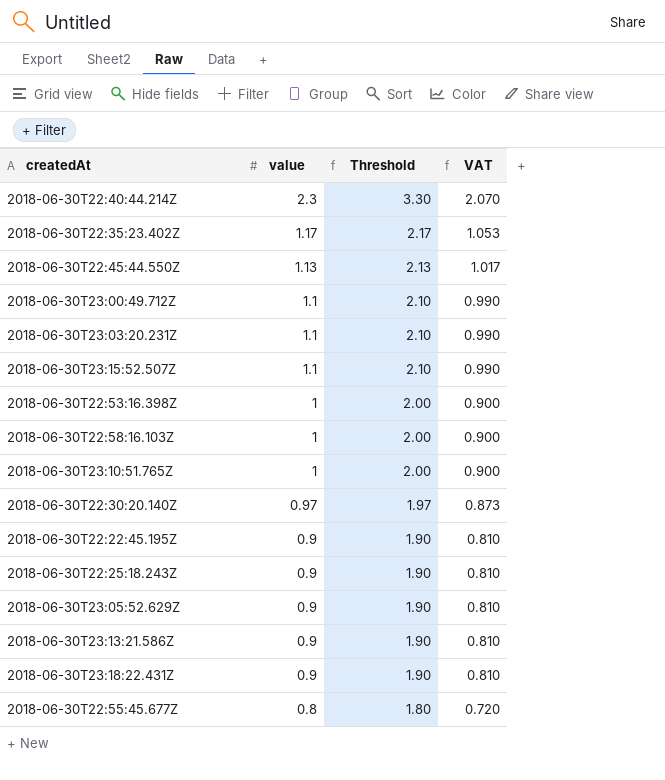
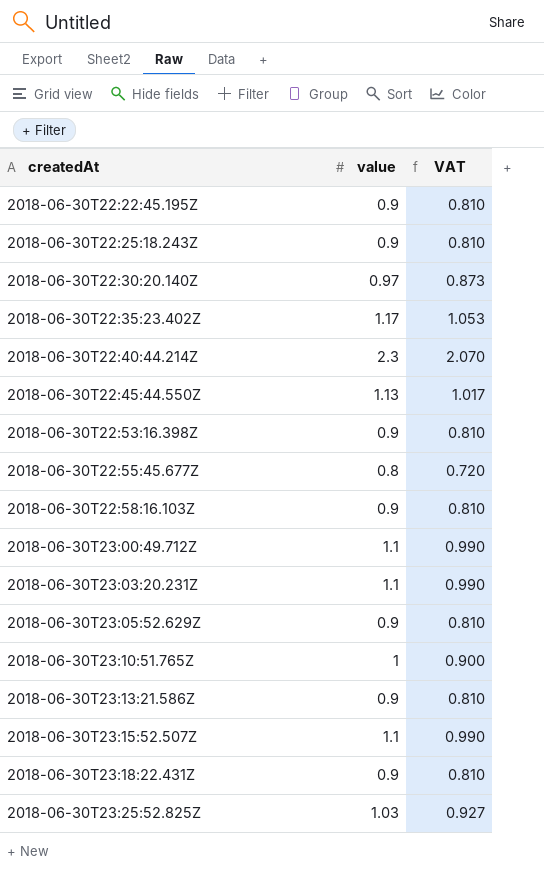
row order: value descending -> createdAt ascending
column Threshold | formula: [value] + 1 -> none
2018-06-30T22:53:16.398Z | value: 1 -> 0.9
2018-06-30T22:53:16.398Z | VAT: 0.900 -> 0.810
2018-06-30T22:58:16.103Z | value: 1 -> 0.9
2018-06-30T22:58:16.103Z | VAT: 0.900 -> 0.810
row 2018-06-30T23:25:52.825Z: none -> 1.03 | 0.927

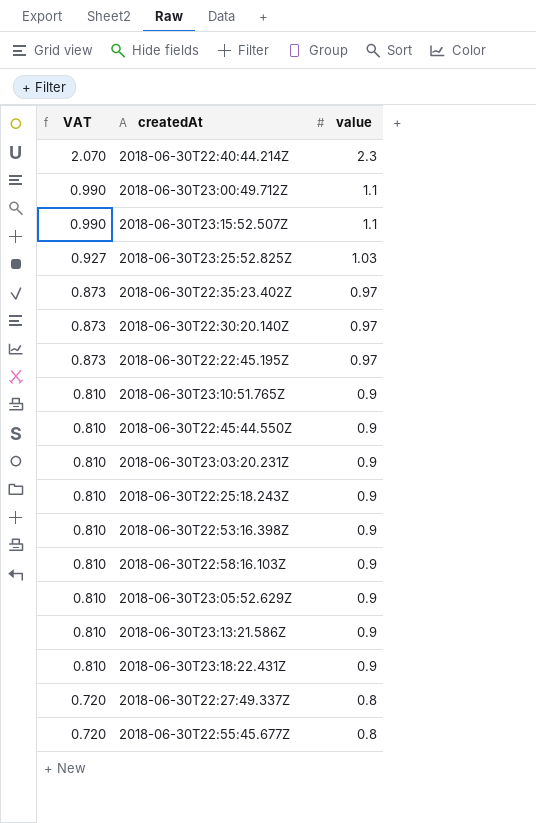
row order: createdAt ascending -> VAT descending
column VAT | position: 3 -> 1
2018-06-30T22:35:23.402Z | VAT: 1.053 -> 0.873
2018-06-30T22:35:23.402Z | value: 1.17 -> 0.97
2018-06-30T22:22:45.195Z | VAT: 0.810 -> 0.873
2018-06-30T22:22:45.195Z | value: 0.9 -> 0.97
2018-06-30T23:10:51.765Z | VAT: 0.900 -> 0.810
2018-06-30T23:10:51.765Z | value: 1 -> 0.9
2018-06-30T22:45:44.550Z | VAT: 1.017 -> 0.810
2018-06-30T22:45:44.550Z | value: 1.13 -> 0.9
2018-06-30T23:03:20.231Z | VAT: 0.990 -> 0.810
2018-06-30T23:03:20.231Z | value: 1.1 -> 0.9
row 2018-06-30T22:27:49.337Z: none -> 0.720 | 0.8

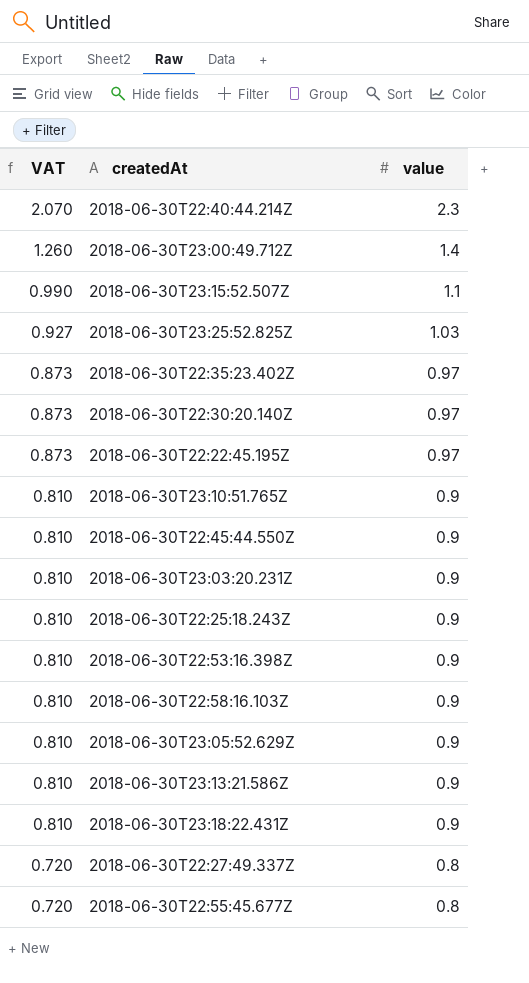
2018-06-30T23:00:49.712Z | VAT: 0.990 -> 1.260
2018-06-30T23:00:49.712Z | value: 1.1 -> 1.4

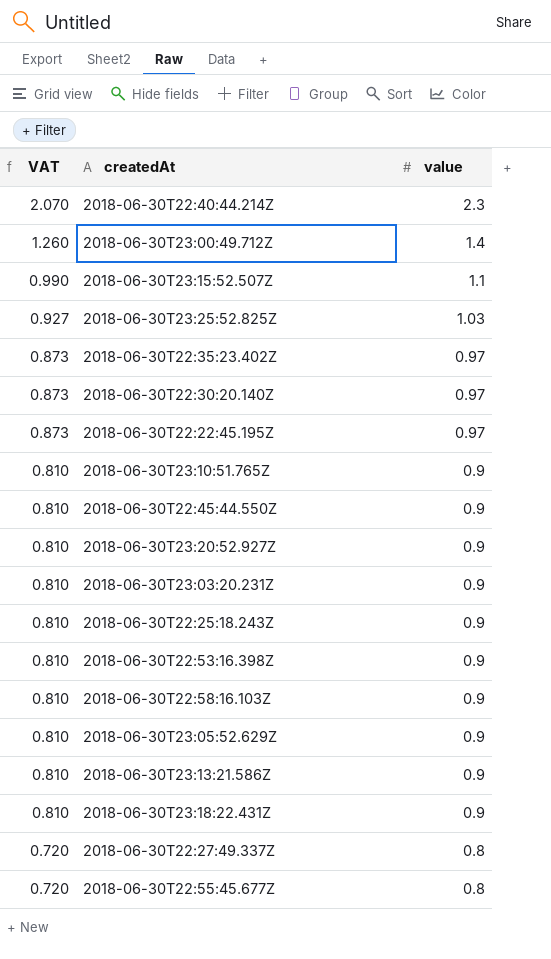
row 2018-06-30T23:20:52.927Z: none -> 0.810 | 0.9

